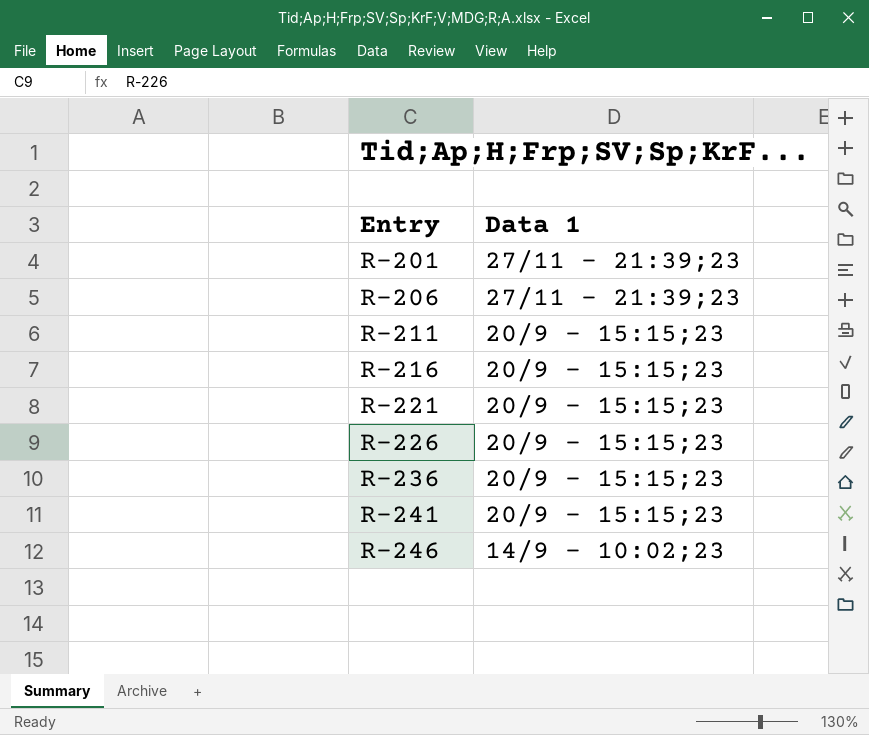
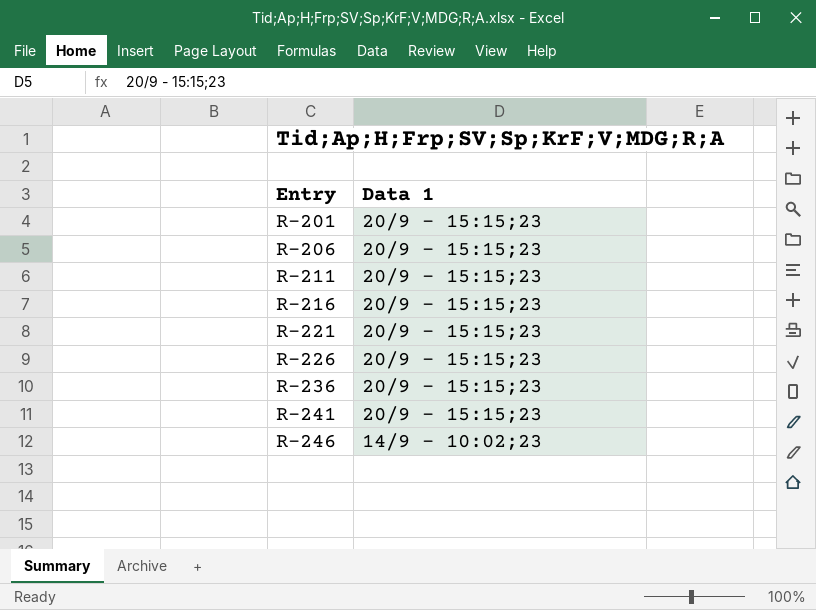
R-201 | Data 1: 27/11 - 21:39;23 -> 20/9 - 15:15;23
R-206 | Data 1: 27/11 - 21:39;23 -> 20/9 - 15:15;23

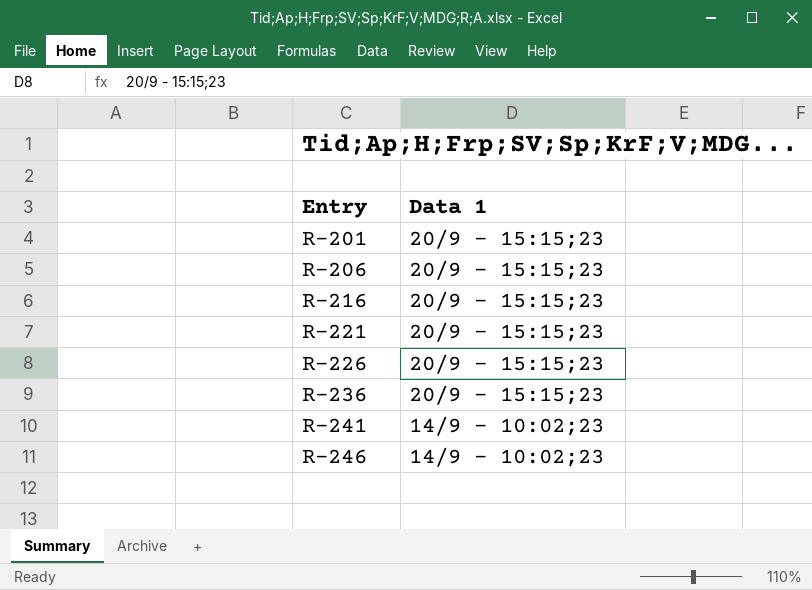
row R-211: 20/9 - 15:15;23 -> none
R-241 | Data 1: 20/9 - 15:15;23 -> 14/9 - 10:02;23

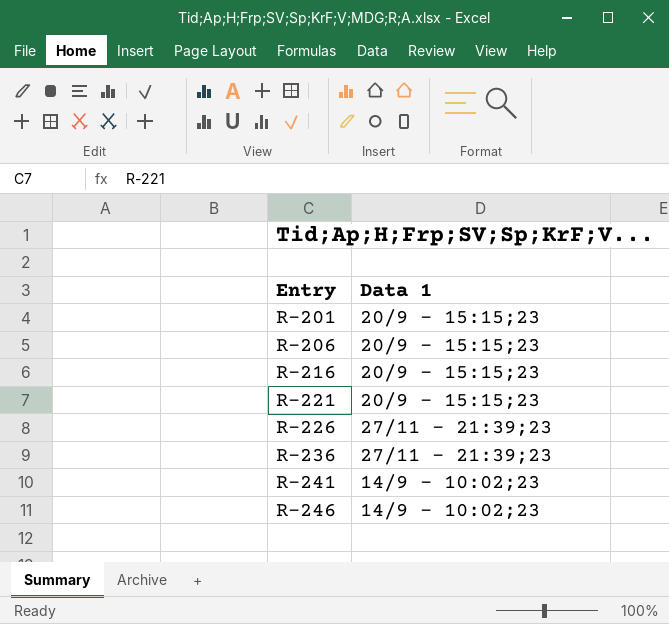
R-226 | Data 1: 20/9 - 15:15;23 -> 27/11 - 21:39;23
R-236 | Data 1: 20/9 - 15:15;23 -> 27/11 - 21:39;23

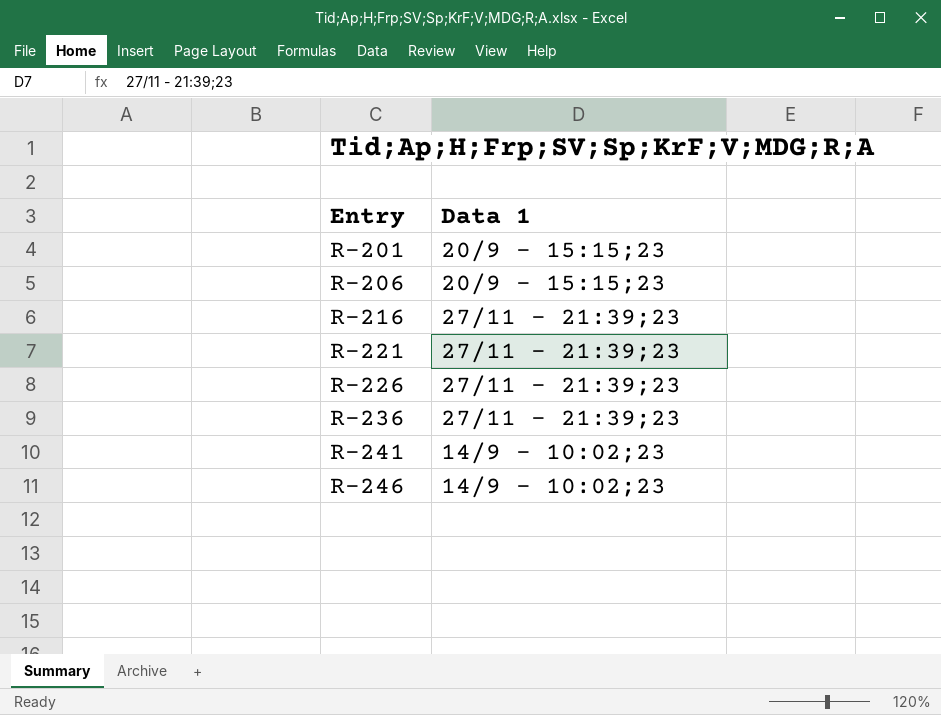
R-216 | Data 1: 20/9 - 15:15;23 -> 27/11 - 21:39;23
R-221 | Data 1: 20/9 - 15:15;23 -> 27/11 - 21:39;23

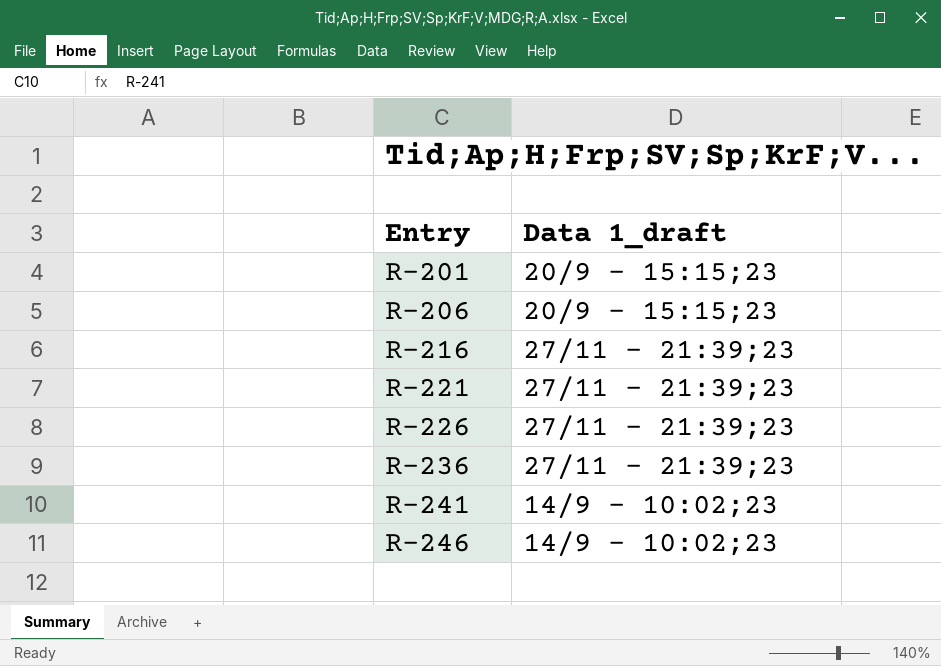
column name: Data 1 -> Data 1_draft

